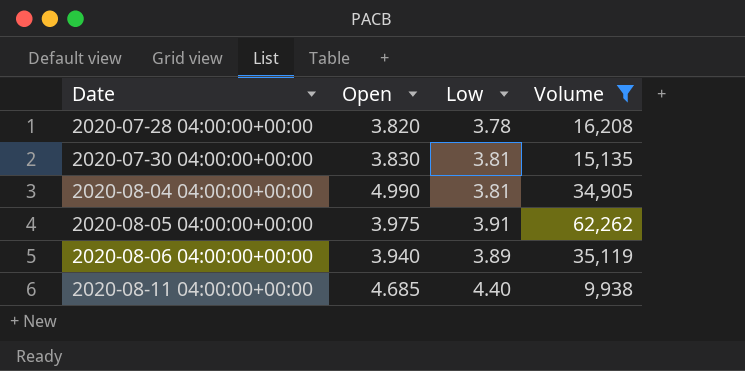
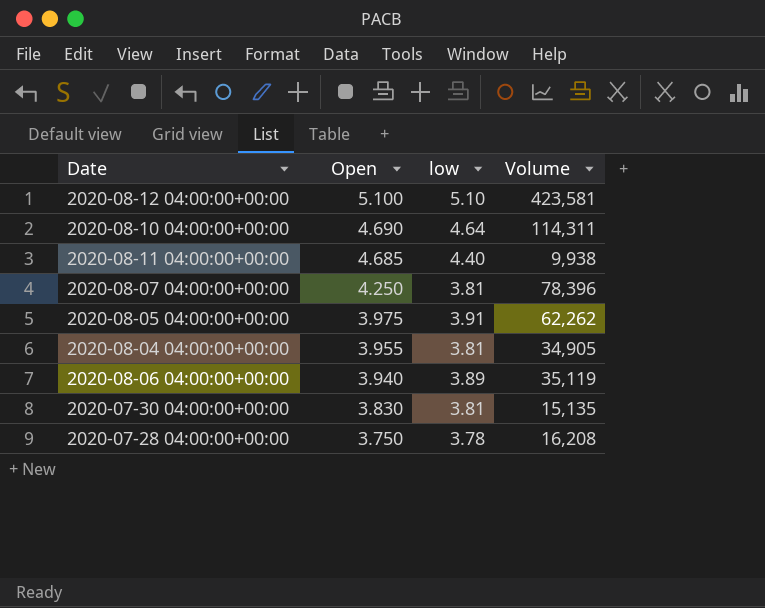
filter: Volume <= 62,262 -> none
row order: Date ascending -> Open descending
column name: Low -> low
2020-08-04 04:00:00+00:00 | Open: 4.990 -> 3.955
2020-07-28 04:00:00+00:00 | Open: 3.820 -> 3.750

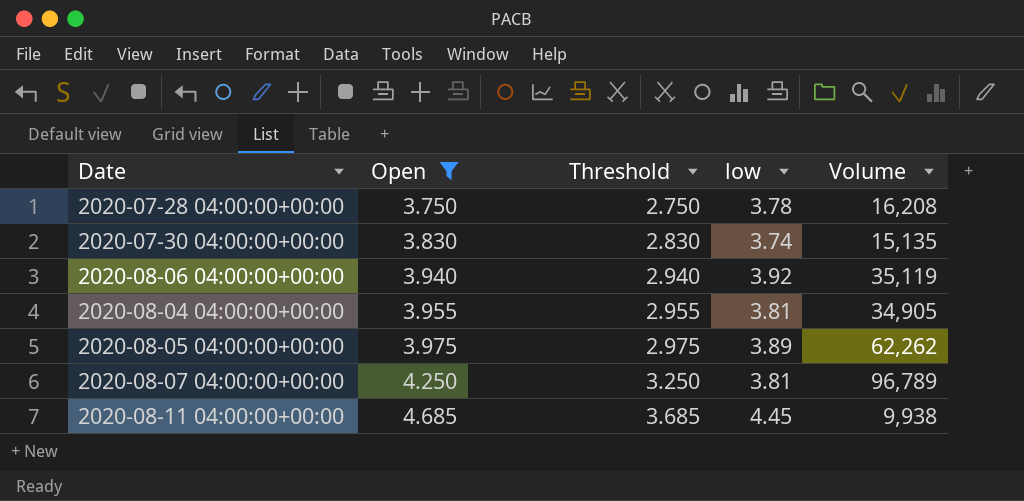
filter: none -> Open <= 4.685
row order: Open descending -> Open ascending
column Threshold | formula: none -> [Open] - 1
2020-07-30 04:00:00+00:00 | low: 3.81 -> 3.74
2020-08-06 04:00:00+00:00 | low: 3.89 -> 3.92
2020-08-05 04:00:00+00:00 | low: 3.91 -> 3.89
2020-08-07 04:00:00+00:00 | Volume: 78,396 -> 96,789
2020-08-11 04:00:00+00:00 | low: 4.40 -> 4.45

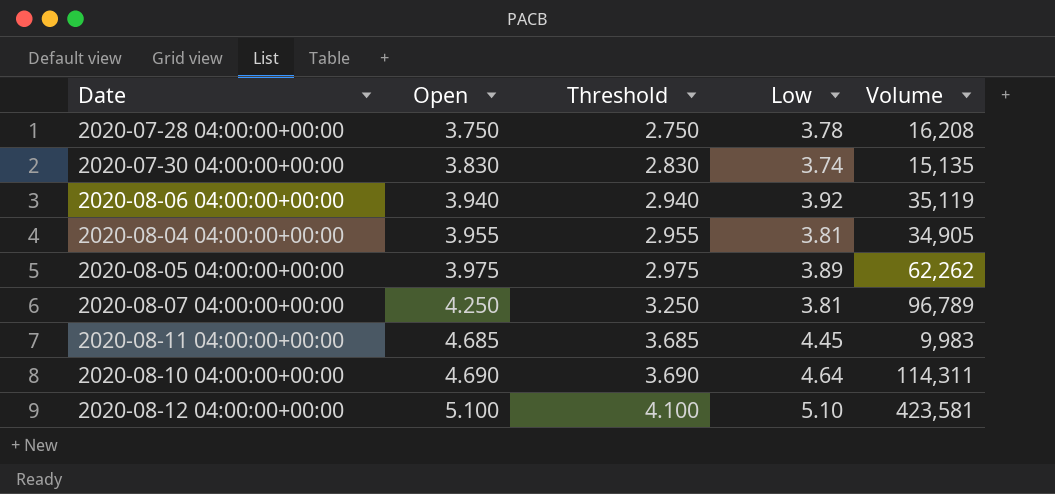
filter: Open <= 4.685 -> none
column name: low -> Low
2020-08-11 04:00:00+00:00 | Volume: 9,938 -> 9,983

